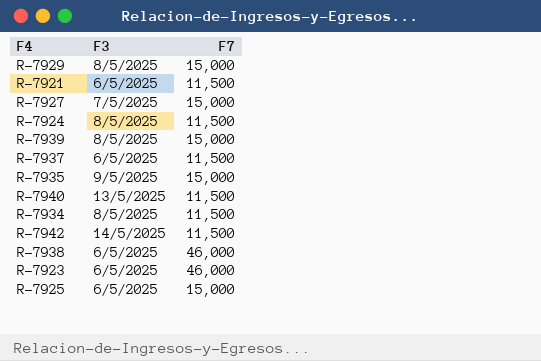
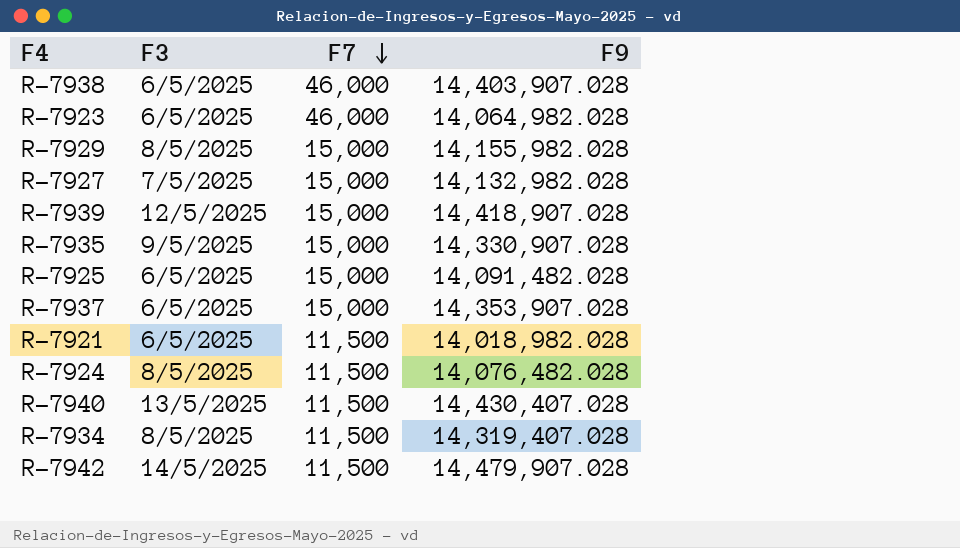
row order: none -> F7 descending
column F9 | position: none -> 4
R-7939 | F3: 8/5/2025 -> 12/5/2025
R-7937 | F7: 11,500 -> 15,000

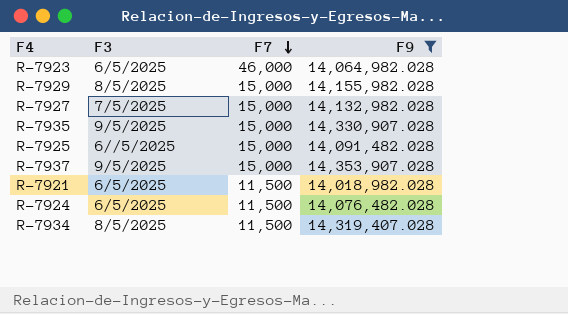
filter: none -> F9 <= 14,353,907.028
R-7925 | F3: 6/5/2025 -> 6//5/2025
R-7937 | F3: 6/5/2025 -> 9/5/2025
R-7924 | F3: 8/5/2025 -> 6/5/2025

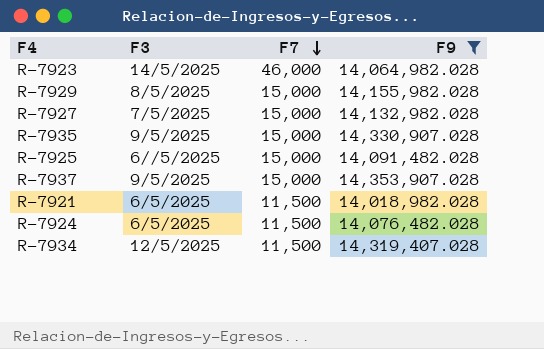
R-7923 | F3: 6/5/2025 -> 14/5/2025
R-7934 | F3: 8/5/2025 -> 12/5/2025

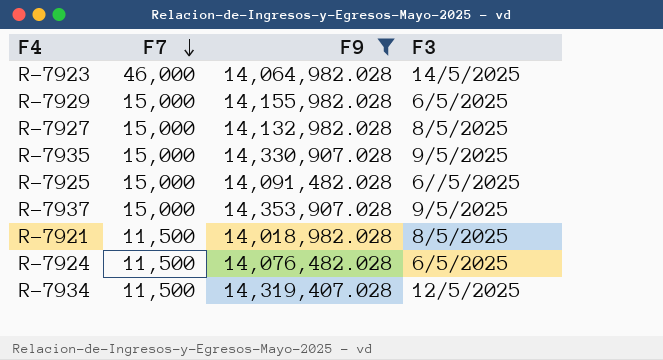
column F3 | position: 2 -> 4
R-7929 | F3: 8/5/2025 -> 6/5/2025
R-7927 | F3: 7/5/2025 -> 8/5/2025
R-7921 | F3: 6/5/2025 -> 8/5/2025

